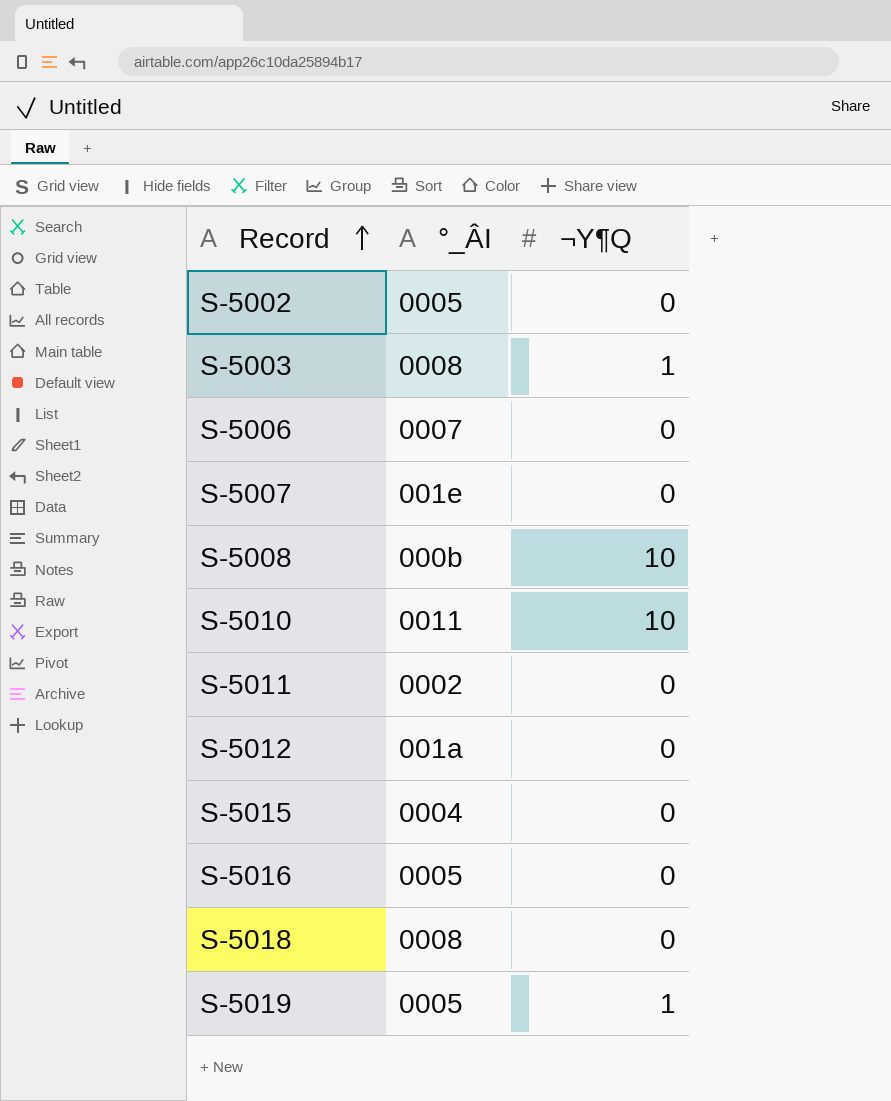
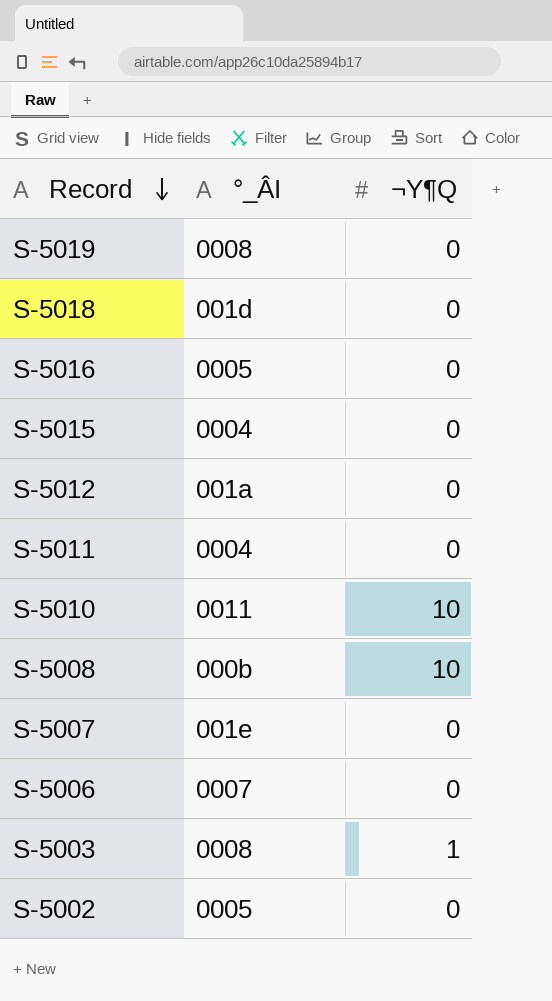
row order: Record ascending -> Record descending
S-5019 | °_ÂI: 0005 -> 0008
S-5019 | ¬Y¶Q: 1 -> 0
S-5018 | °_ÂI: 0008 -> 001d
S-5011 | °_ÂI: 0002 -> 0004

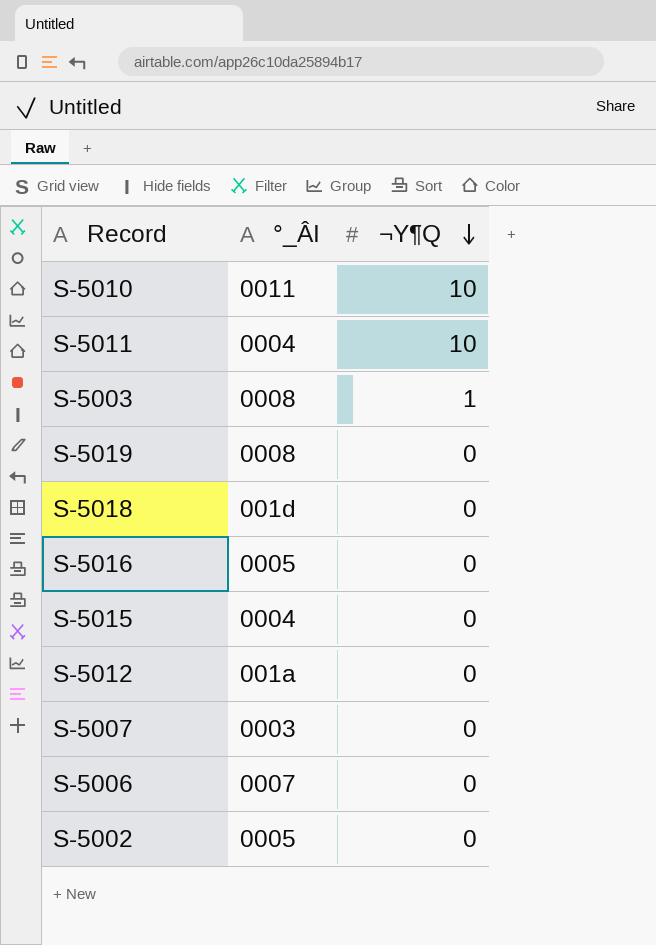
row order: Record descending -> ¬Y¶Q descending
row S-5008: 000b | 10 -> none
S-5011 | ¬Y¶Q: 0 -> 10
S-5007 | °_ÂI: 001e -> 0003

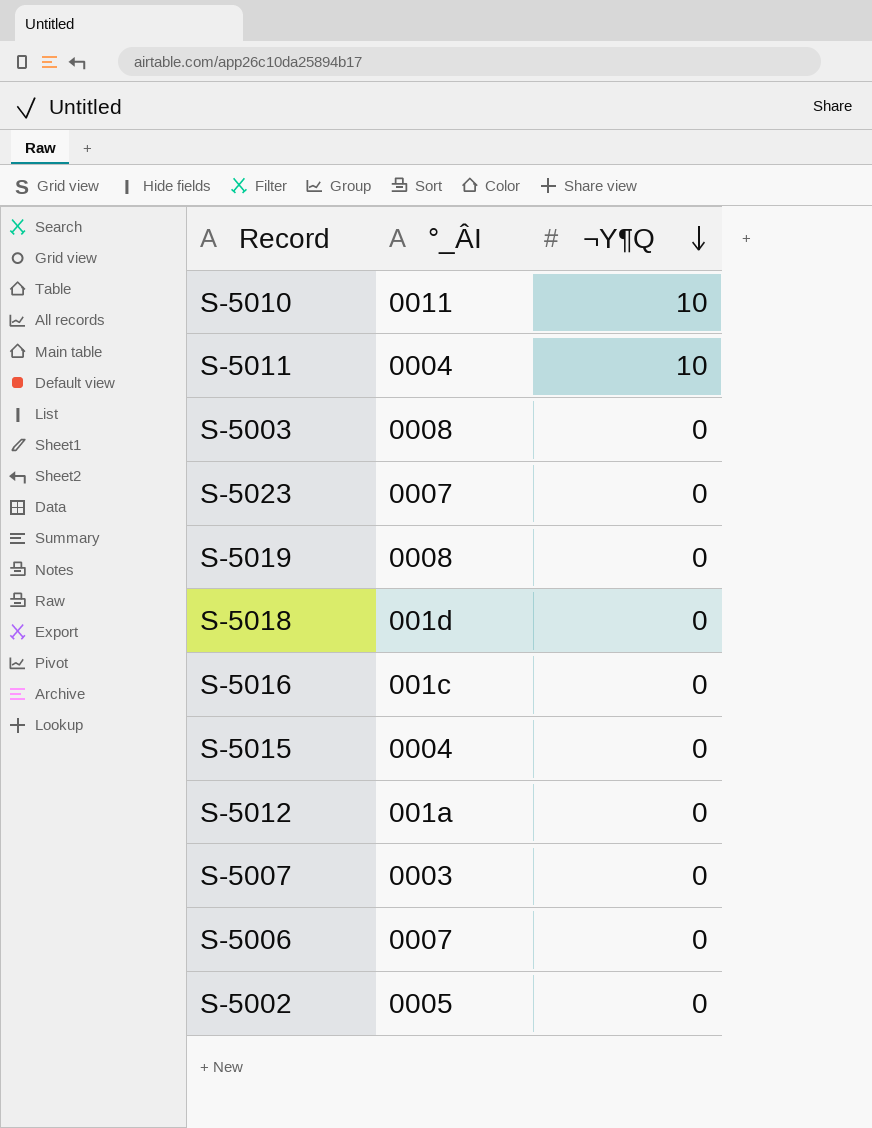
S-5003 | ¬Y¶Q: 1 -> 0
row S-5023: none -> 0007 | 0
S-5016 | °_ÂI: 0005 -> 001c

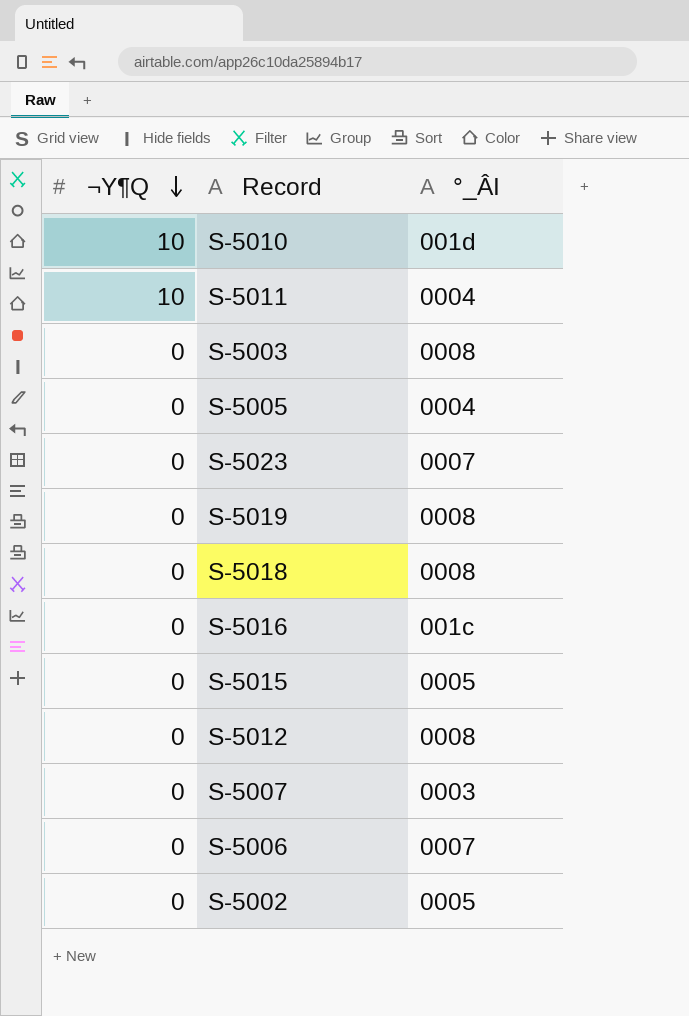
column ¬Y¶Q | position: 3 -> 1
S-5010 | °_ÂI: 0011 -> 001d
row S-5005: none -> 0 | 0004
S-5018 | °_ÂI: 001d -> 0008
S-5015 | °_ÂI: 0004 -> 0005
S-5012 | °_ÂI: 001a -> 0008

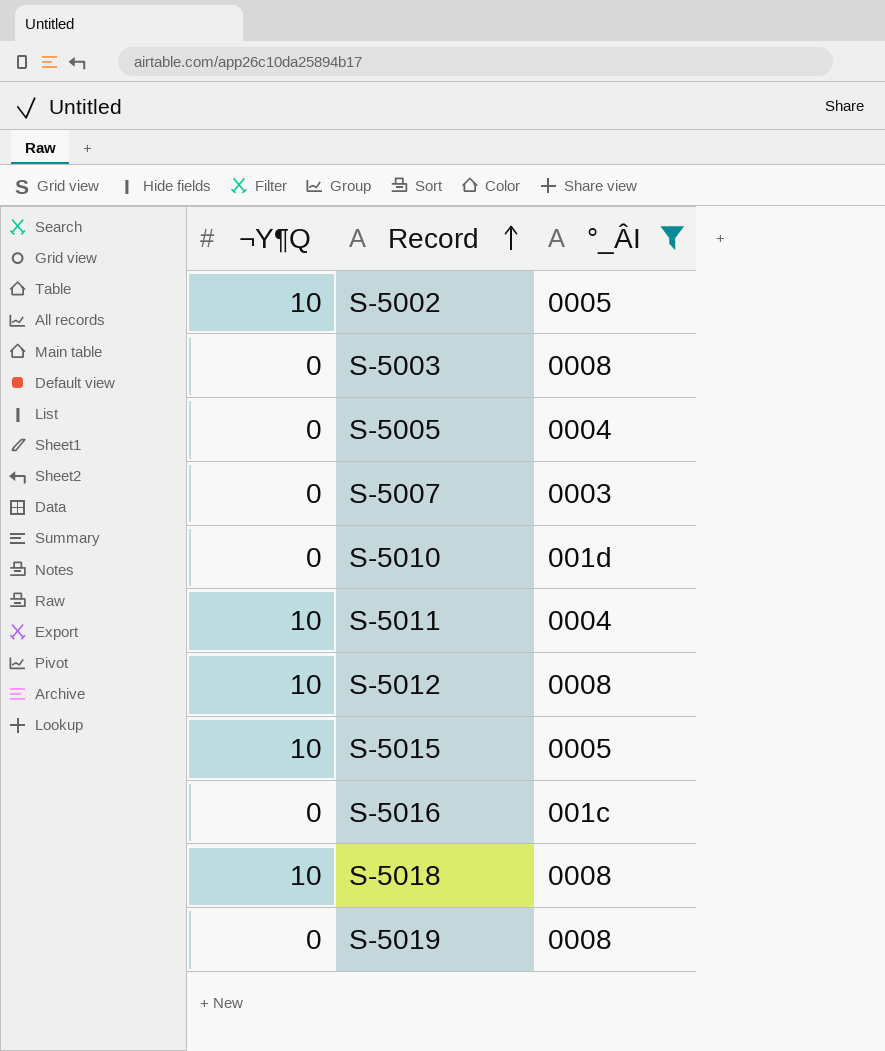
filter: none -> °_ÂI != 0007
row order: ¬Y¶Q descending -> Record ascending
S-5002 | ¬Y¶Q: 0 -> 10
S-5010 | ¬Y¶Q: 10 -> 0
S-5012 | ¬Y¶Q: 0 -> 10
S-5015 | ¬Y¶Q: 0 -> 10
S-5018 | ¬Y¶Q: 0 -> 10

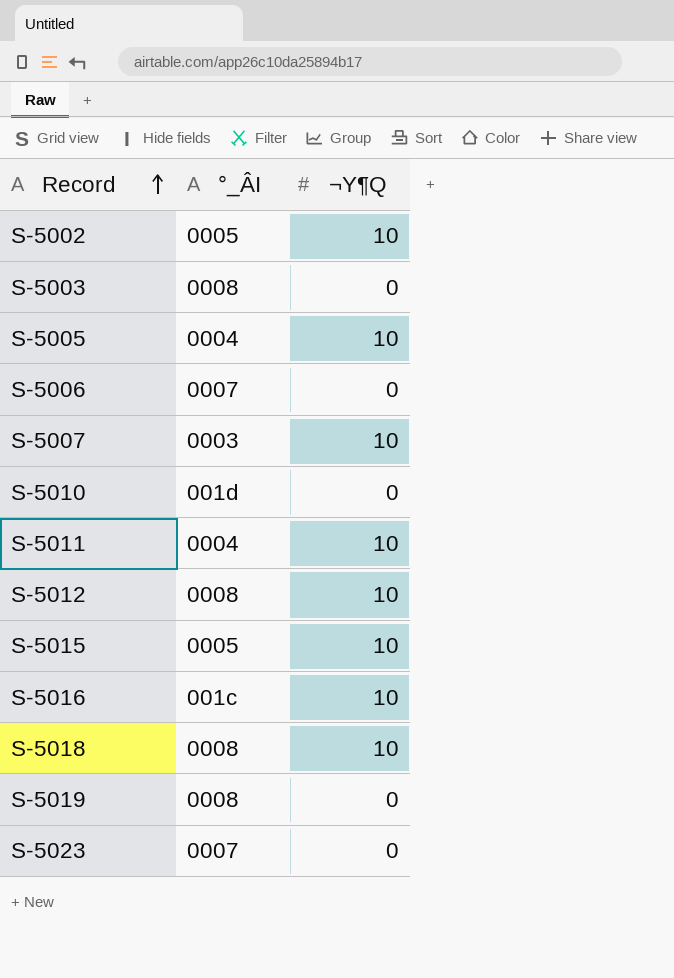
filter: °_ÂI != 0007 -> none
column ¬Y¶Q | position: 1 -> 3
S-5005 | ¬Y¶Q: 0 -> 10
S-5007 | ¬Y¶Q: 0 -> 10
S-5016 | ¬Y¶Q: 0 -> 10

